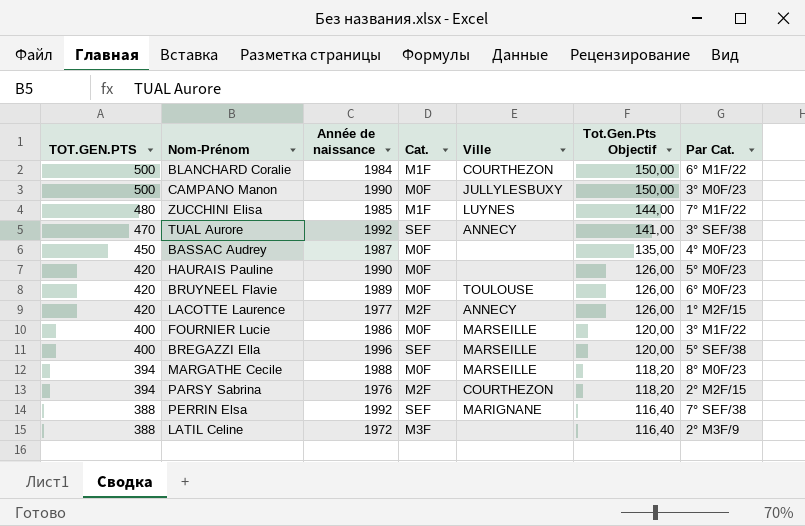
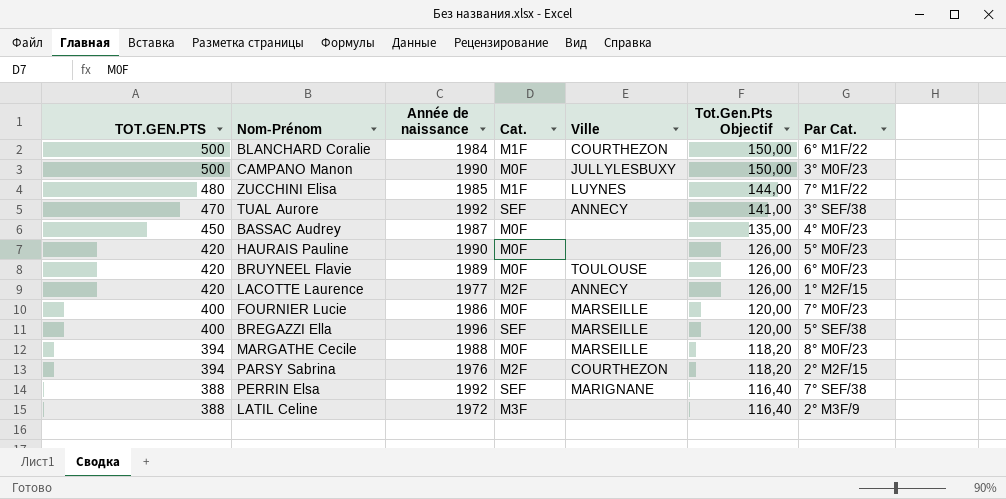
FOURNIER Lucie | Par Cat.: 3° M1F/22 -> 7° M0F/23

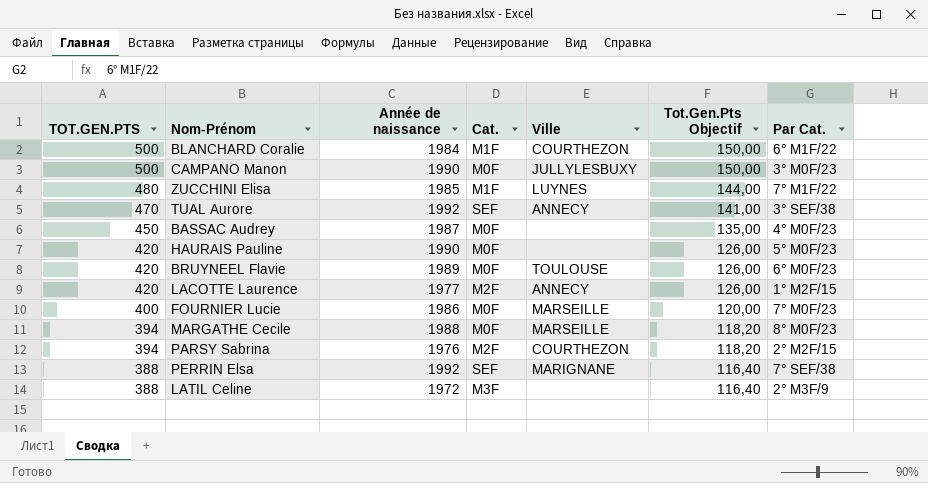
row BREGAZZI Ella: 400 | 1996 | SEF | MARSEILLE | 120,00 | 5° SEF/38 -> none

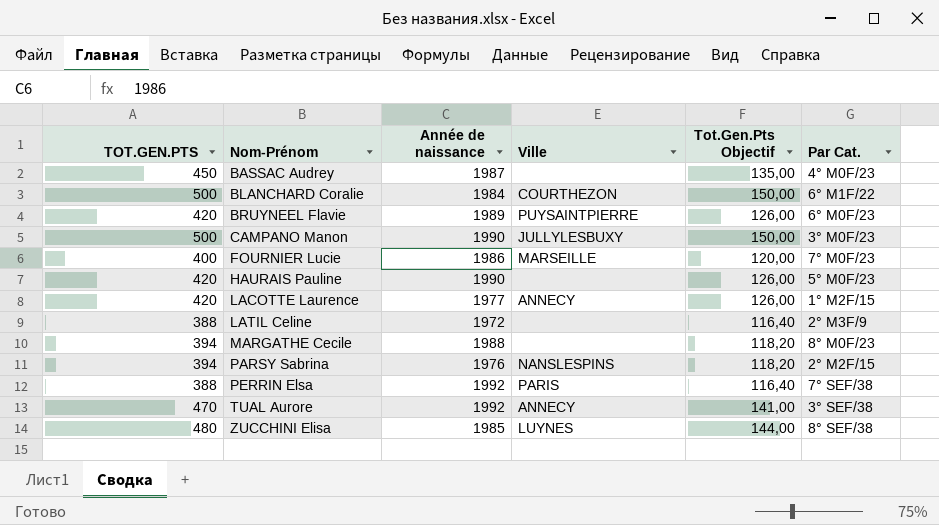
row order: TOT.GEN.PTS descending -> Nom-Prénom ascending
column Cat. | position: 4 -> none
BRUYNEEL Flavie | Ville: TOULOUSE -> PUYSAINTPIERRE
MARGATHE Cecile | Ville: MARSEILLE -> none
PARSY Sabrina | Ville: COURTHEZON -> NANSLESPINS
PERRIN Elsa | Ville: MARIGNANE -> PARIS
ZUCCHINI Elisa | Par Cat.: 7° M1F/22 -> 8° SEF/38

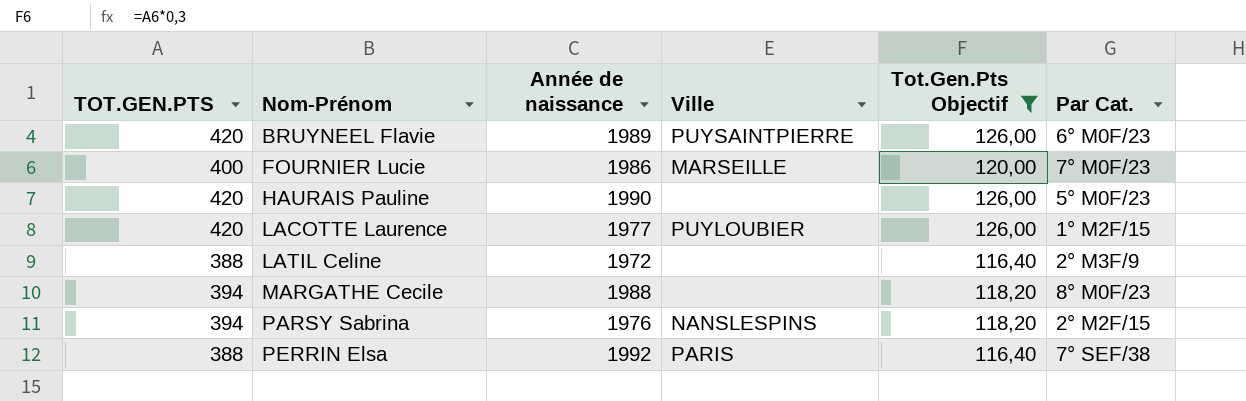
filter: none -> Tot.Gen.Pts Objectif <= 126,00
LACOTTE Laurence | Ville: ANNECY -> PUYLOUBIER

